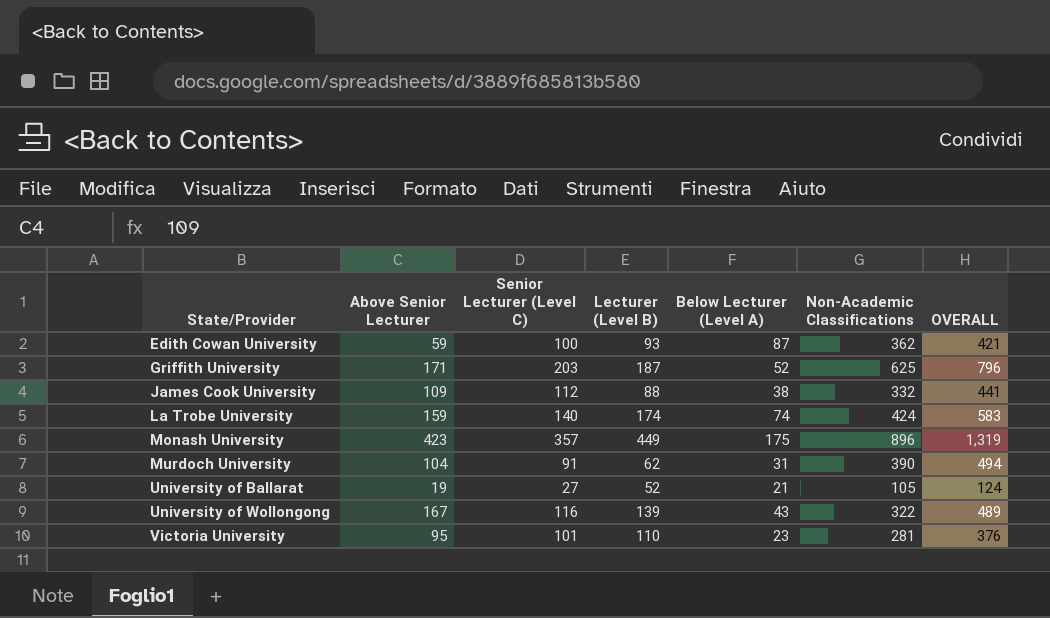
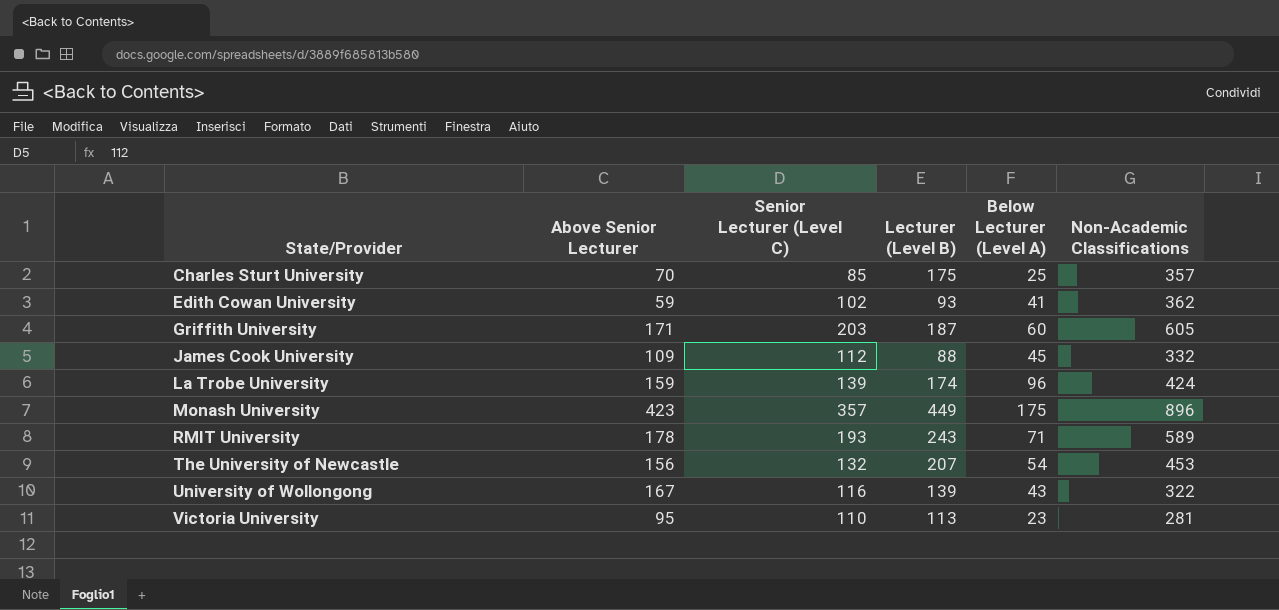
column OVERALL | formula: [Above Senior Lecturer] + [Non-Academic Classifications] -> none
row Murdoch University: 104 | 91 | 62 | 31 | 390 | 494 -> none
row University of Ballarat: 19 | 27 | 52 | 21 | 105 | 124 -> none
row Charles Sturt University: none -> 70 | 85 | 175 | 25 | 357
Edith Cowan University | Senior Lecturer (Level C): 100 -> 102
Edith Cowan University | Below Lecturer (Level A): 87 -> 41
Griffith University | Below Lecturer (Level A): 52 -> 60
Griffith University | Non-Academic Classifications: 625 -> 605
James Cook University | Below Lecturer (Level A): 38 -> 45
La Trobe University | Senior Lecturer (Level C): 140 -> 139
La Trobe University | Below Lecturer (Level A): 74 -> 96
row RMIT University: none -> 178 | 193 | 243 | 71 | 589
row The University of Newcastle: none -> 156 | 132 | 207 | 54 | 453
Victoria University | Senior Lecturer (Level C): 101 -> 110
Victoria University | Lecturer (Level B): 110 -> 113

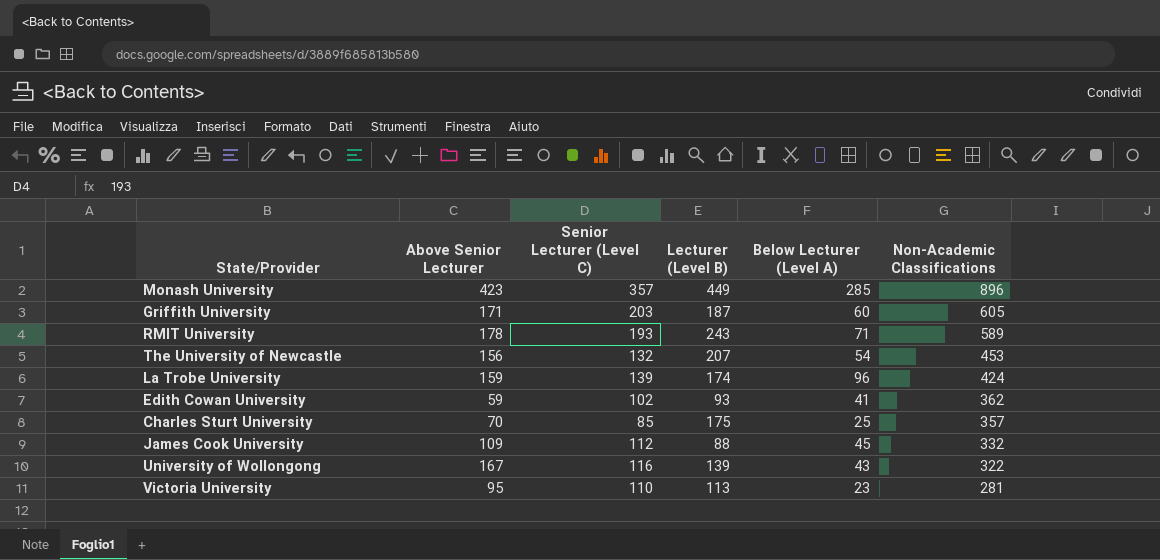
row order: State/Provider ascending -> Non-Academic Classifications descending
Monash University | Below Lecturer (Level A): 175 -> 285

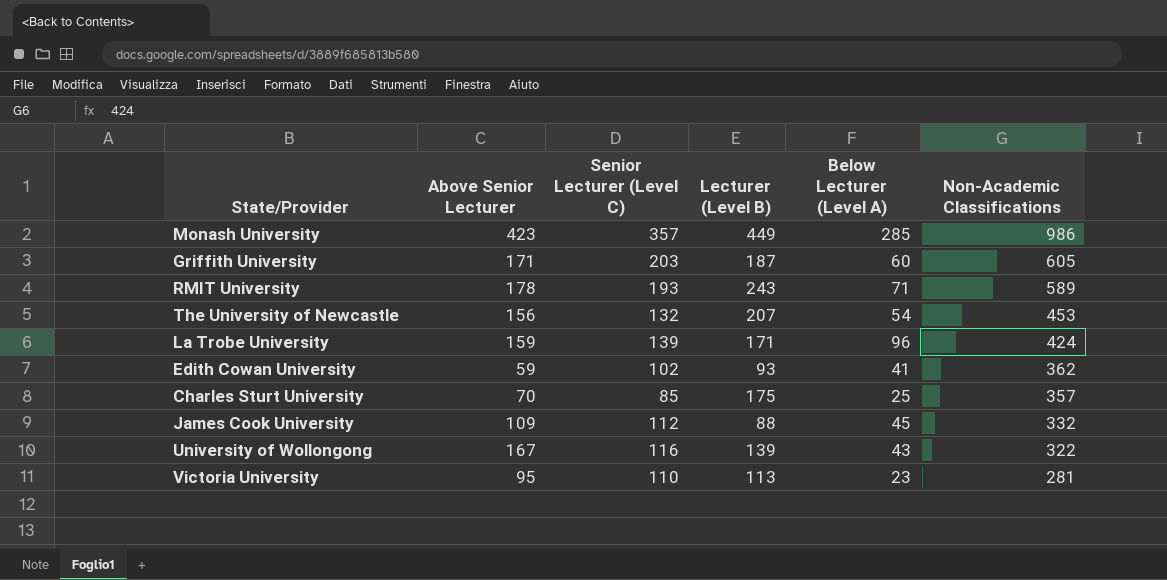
Monash University | Non-Academic Classifications: 896 -> 986
La Trobe University | Lecturer (Level B): 174 -> 171

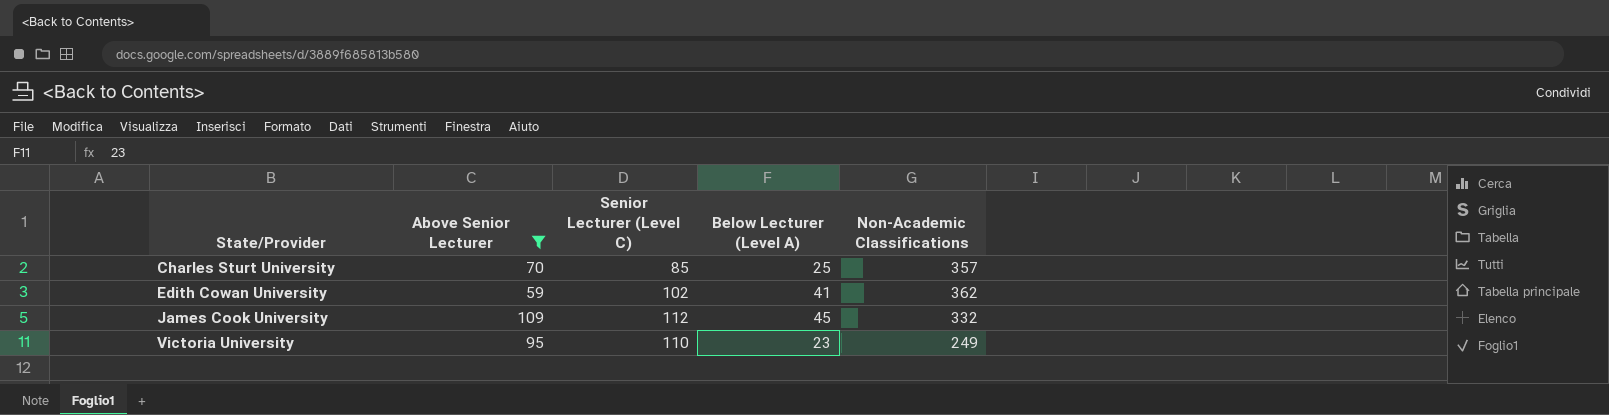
filter: none -> Above Senior Lecturer <= 109
row order: Non-Academic Classifications descending -> State/Provider ascending
column Lecturer (Level B) | position: 4 -> none
Victoria University | Non-Academic Classifications: 281 -> 249

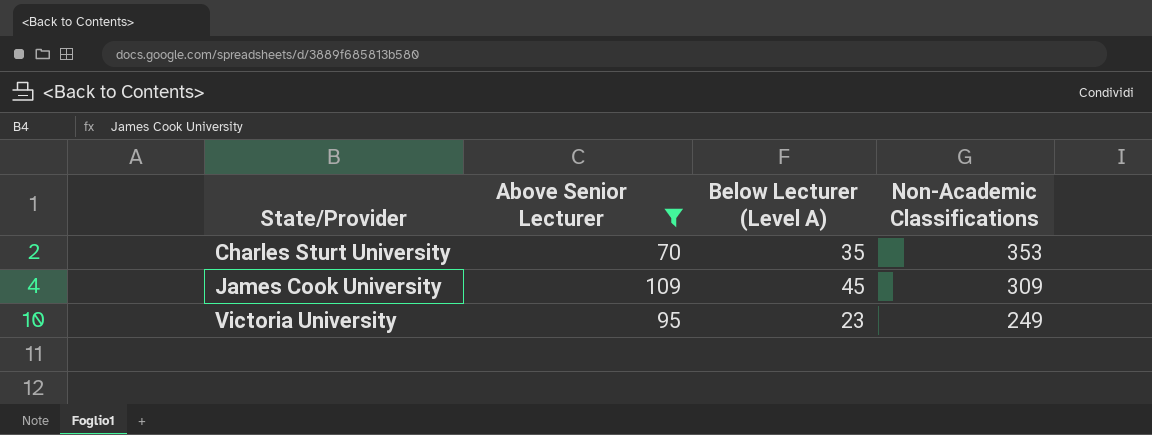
column Senior Lecturer (Level C) | position: 3 -> none
row Edith Cowan University: 59 | 102 | 41 | 362 -> none
Charles Sturt University | Below Lecturer (Level A): 25 -> 35
Charles Sturt University | Non-Academic Classifications: 357 -> 353
James Cook University | Non-Academic Classifications: 332 -> 309

